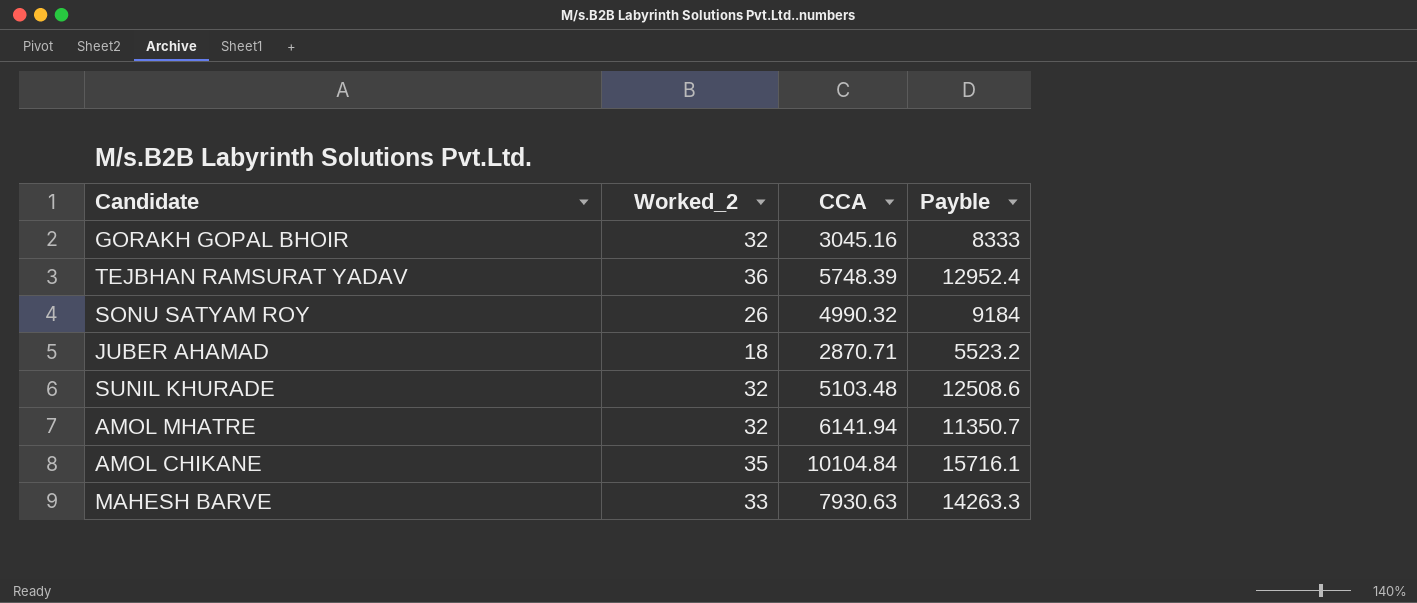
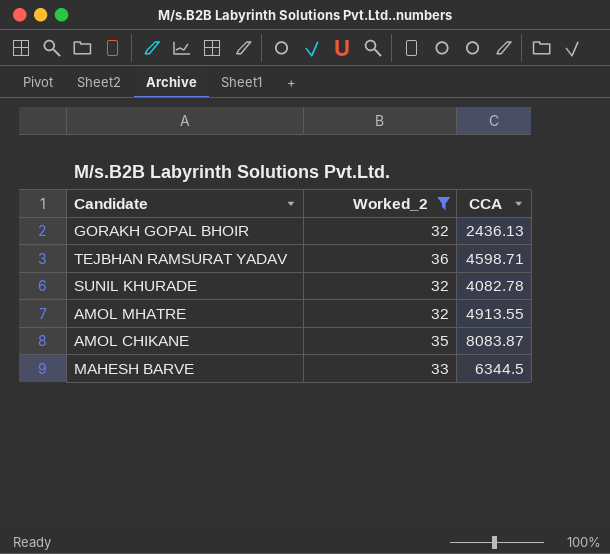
filter: none -> Worked_2 >= 32
column Payble | position: 4 -> none
GORAKH GOPAL BHOIR | CCA: 3045.16 -> 2436.13
TEJBHAN RAMSURAT YADAV | CCA: 5748.39 -> 4598.71
SUNIL KHURADE | CCA: 5103.48 -> 4082.78
AMOL MHATRE | CCA: 6141.94 -> 4913.55
AMOL CHIKANE | CCA: 10104.84 -> 8083.87
MAHESH BARVE | CCA: 7930.63 -> 6344.5

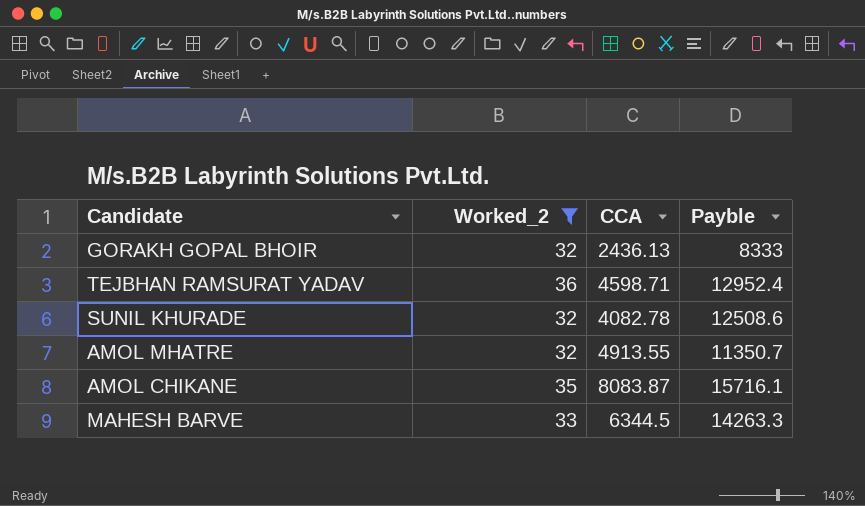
column Payble | position: none -> 4

